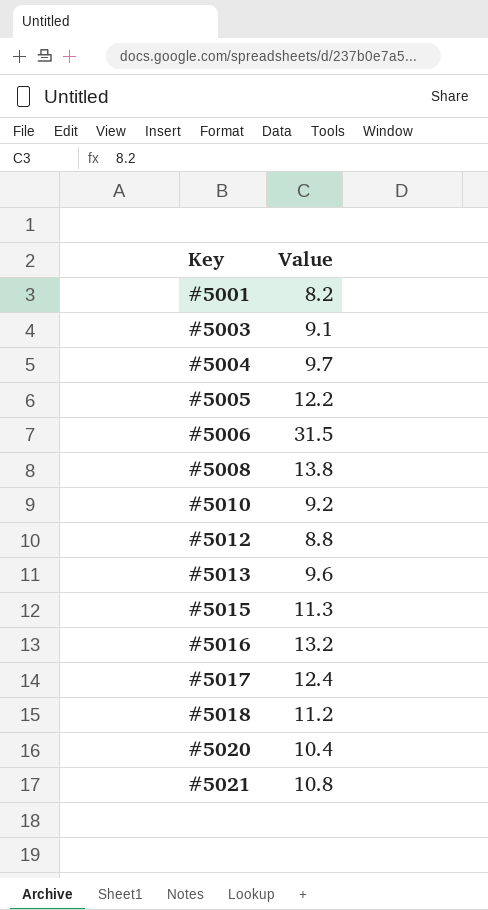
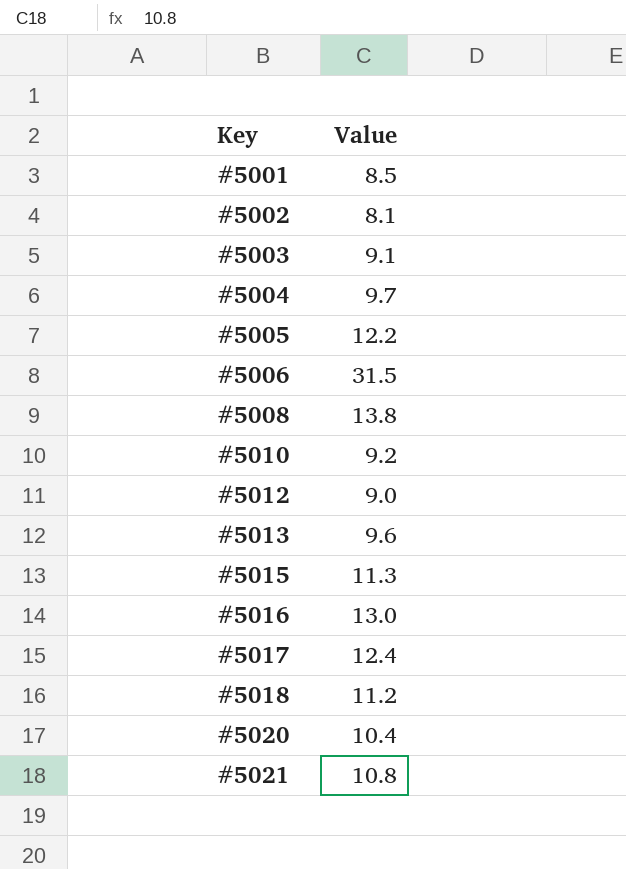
#5001 | Value: 8.2 -> 8.5
row #5002: none -> 8.1
#5012 | Value: 8.8 -> 9.0
#5016 | Value: 13.2 -> 13.0

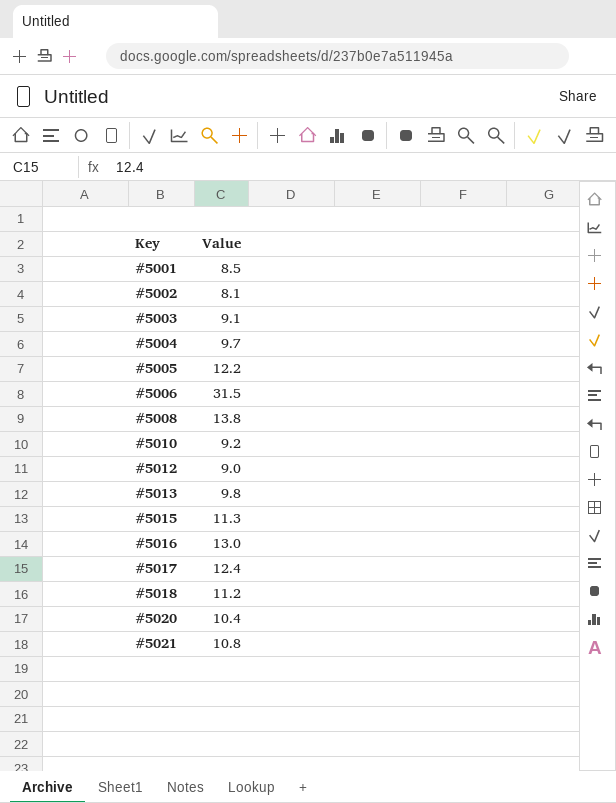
#5013 | Value: 9.6 -> 9.8

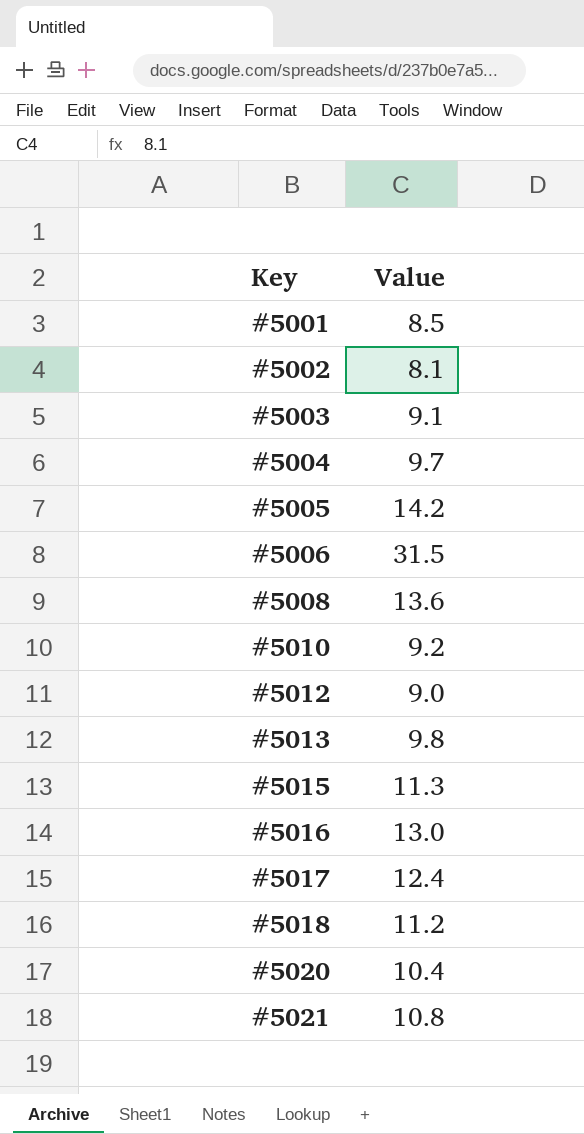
#5005 | Value: 12.2 -> 14.2
#5008 | Value: 13.8 -> 13.6

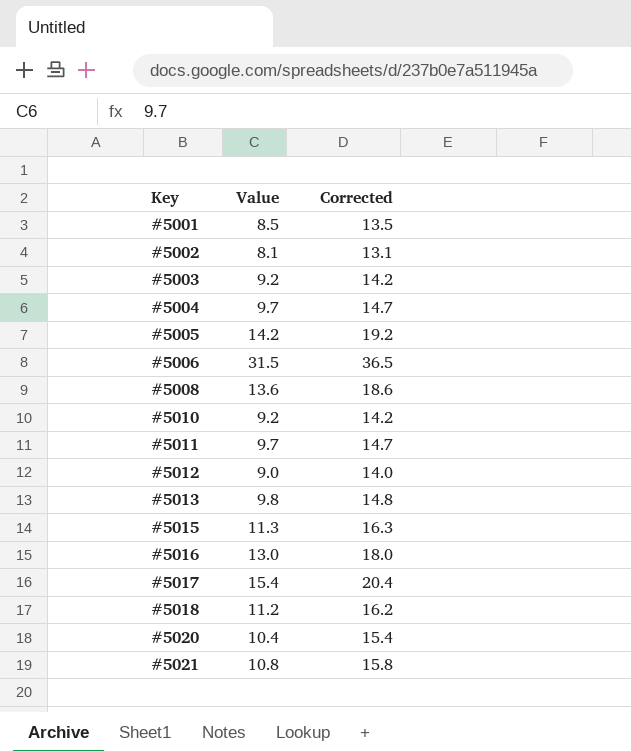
column Corrected | formula: none -> [Value] + 5
#5003 | Value: 9.1 -> 9.2
row #5011: none -> 9.7 | 14.7
#5017 | Value: 12.4 -> 15.4

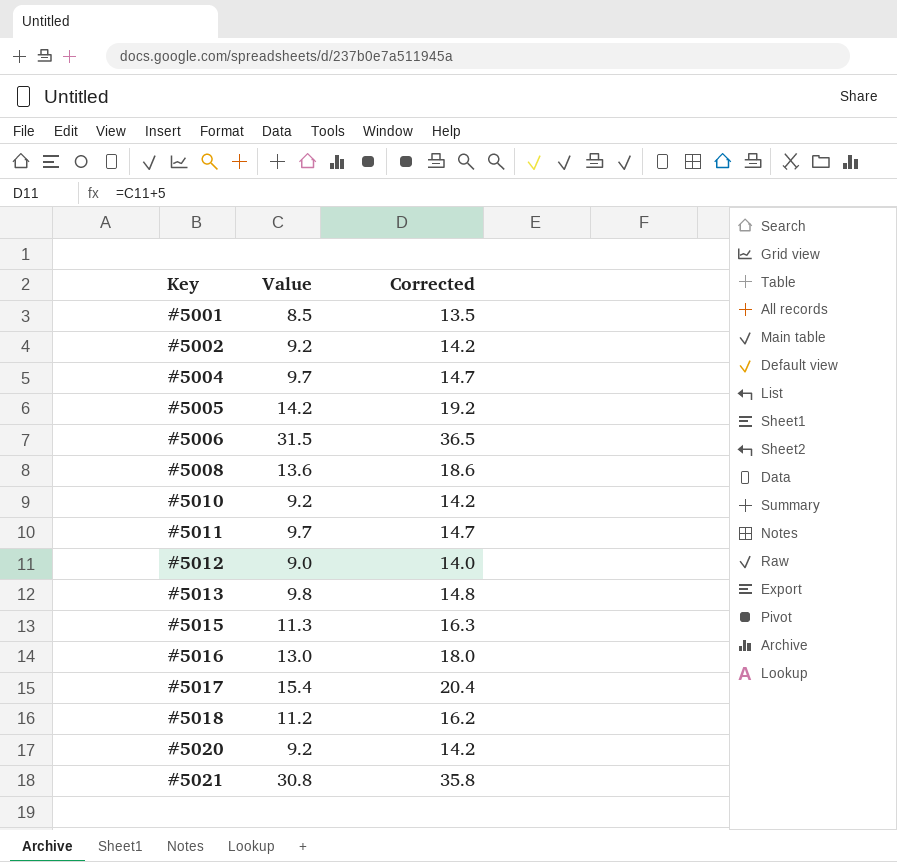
row #5003: 9.2 | 14.2 -> none
#5002 | Value: 8.1 -> 9.2
#5002 | Corrected: 13.1 -> 14.2
#5020 | Value: 10.4 -> 9.2
#5020 | Corrected: 15.4 -> 14.2
#5021 | Value: 10.8 -> 30.8
#5021 | Corrected: 15.8 -> 35.8

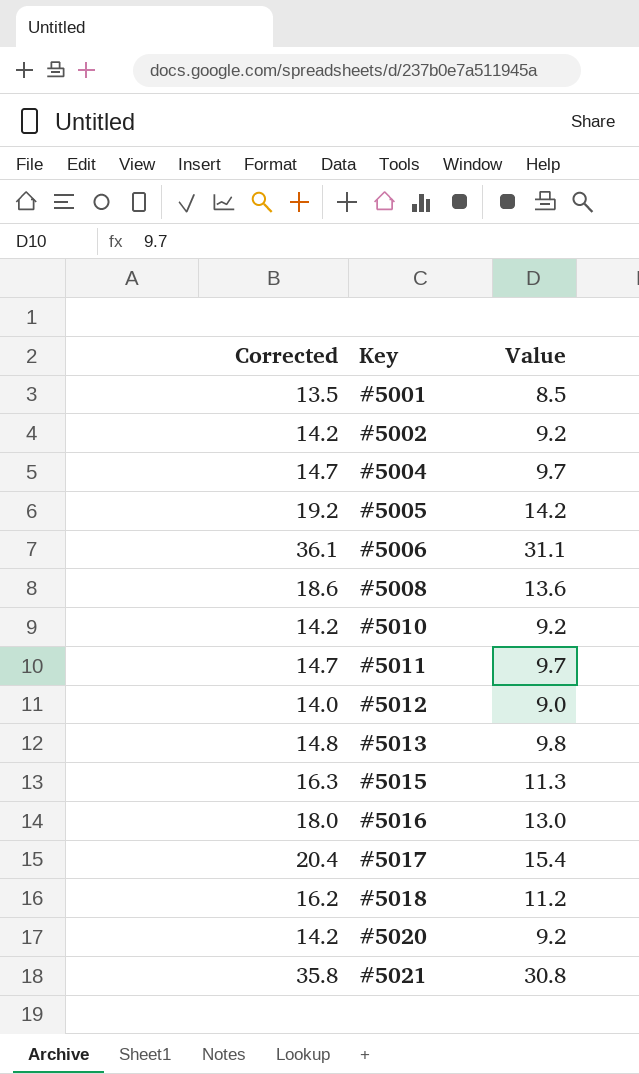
column Corrected | position: 3 -> 1
#5006 | Corrected: 36.5 -> 36.1
#5006 | Value: 31.5 -> 31.1

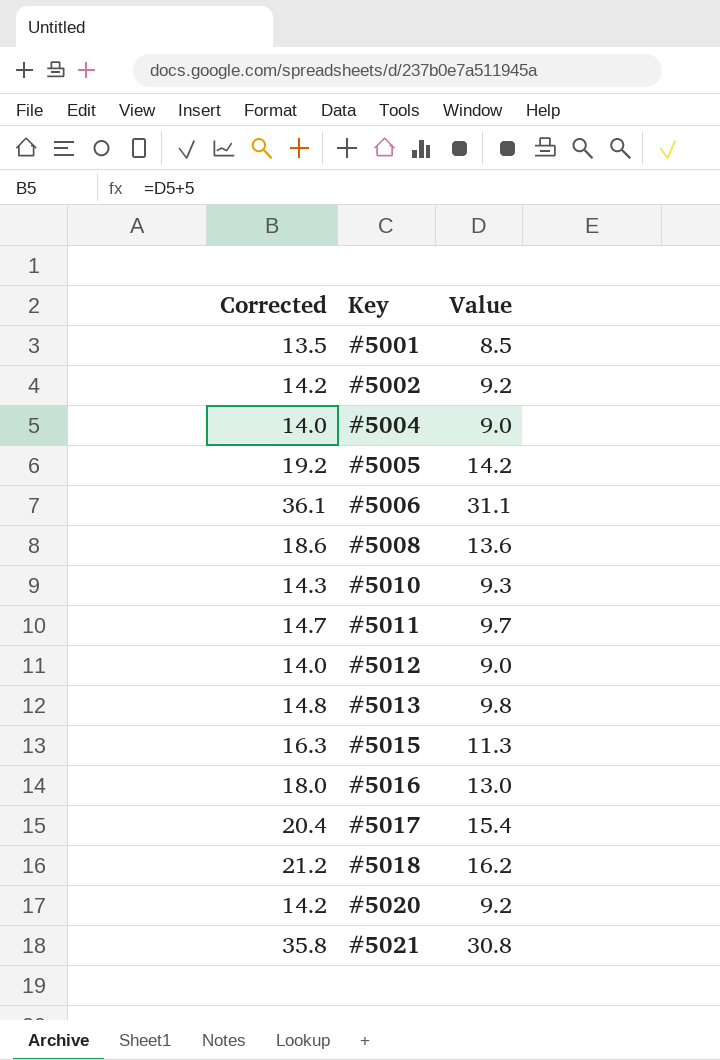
#5004 | Corrected: 14.7 -> 14.0
#5004 | Value: 9.7 -> 9.0
#5010 | Corrected: 14.2 -> 14.3
#5010 | Value: 9.2 -> 9.3
#5018 | Corrected: 16.2 -> 21.2
#5018 | Value: 11.2 -> 16.2

